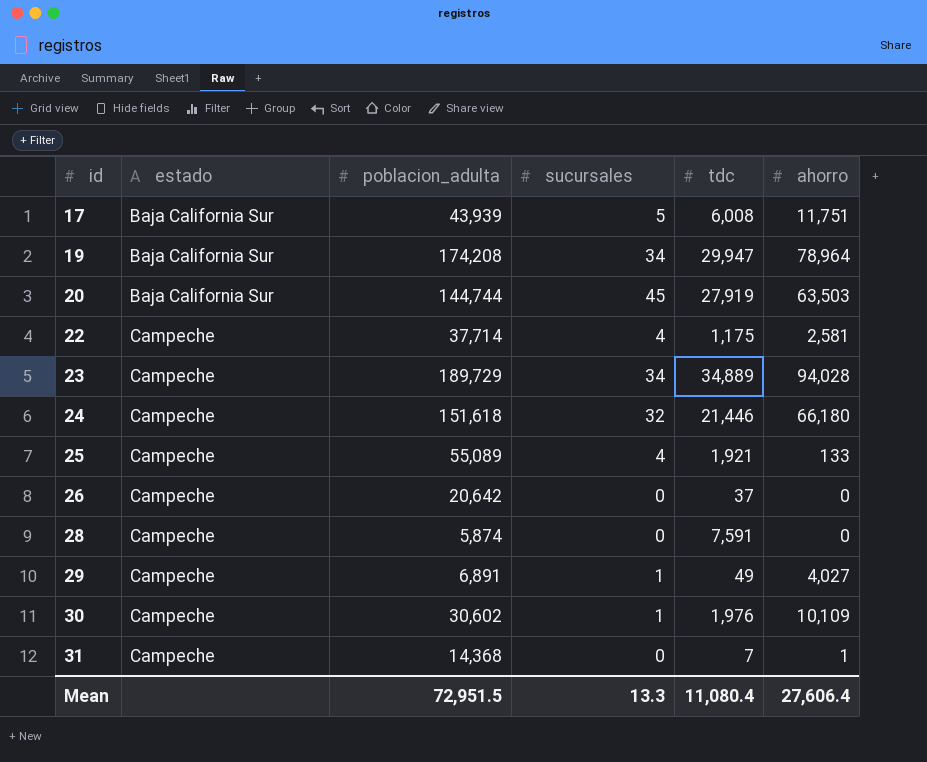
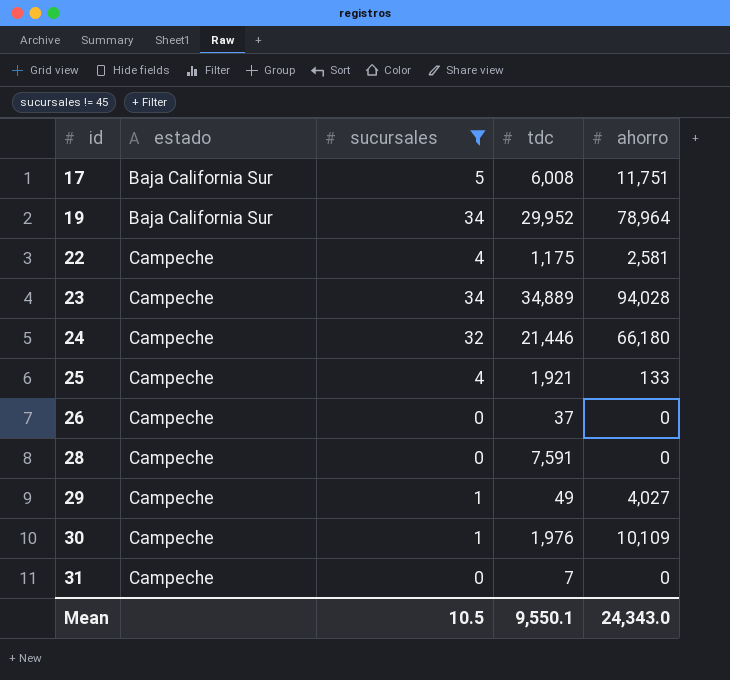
filter: none -> sucursales != 45
column poblacion_adulta | position: 3 -> none
19 | tdc: 29,947 -> 29,952
31 | ahorro: 1 -> 0
Mean | sucursales: 13.3 -> 10.5
Mean | tdc: 11,080.4 -> 9,550.1
Mean | ahorro: 27,606.4 -> 24,343.0

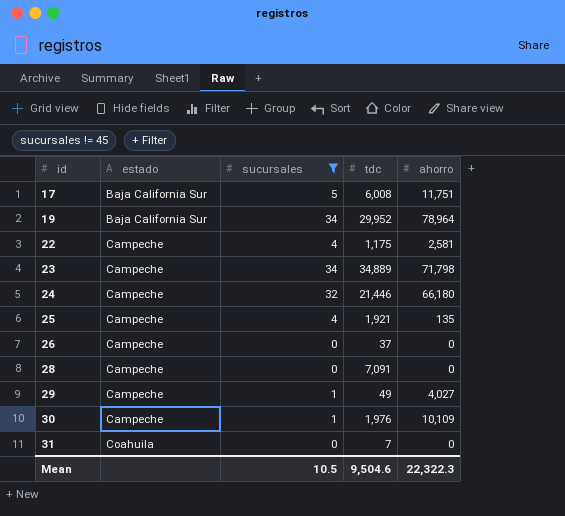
23 | ahorro: 94,028 -> 71,798
25 | ahorro: 133 -> 135
28 | tdc: 7,591 -> 7,091
31 | estado: Campeche -> Coahuila
Mean | tdc: 9,550.1 -> 9,504.6
Mean | ahorro: 24,343.0 -> 22,322.3

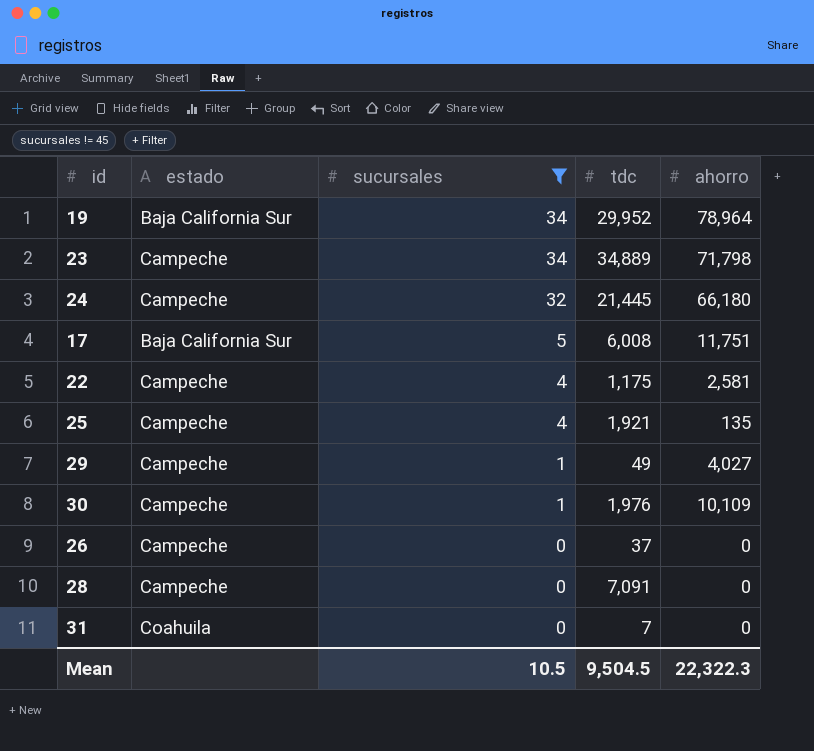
row order: id ascending -> sucursales descending
24 | tdc: 21,446 -> 21,445
Mean | tdc: 9,504.6 -> 9,504.5

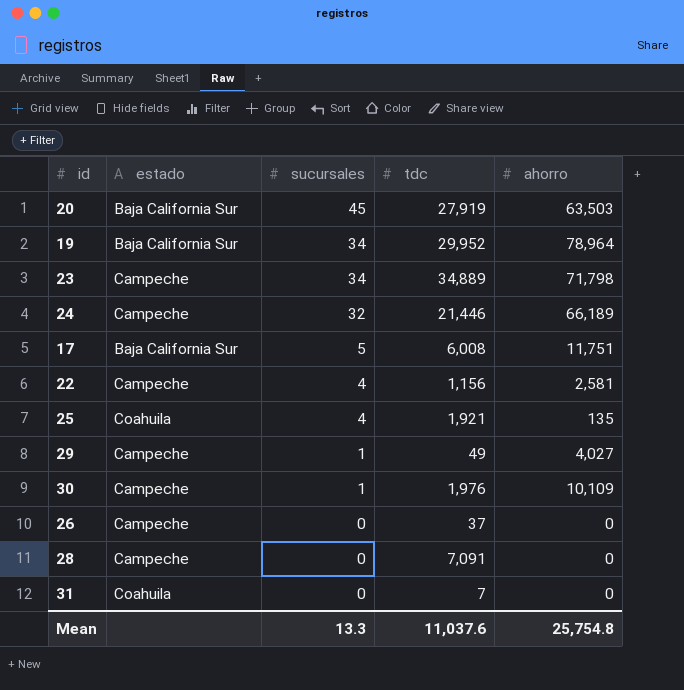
filter: sucursales != 45 -> none
24 | tdc: 21,445 -> 21,446
24 | ahorro: 66,180 -> 66,189
22 | tdc: 1,175 -> 1,156
25 | estado: Campeche -> Coahuila
Mean | sucursales: 10.5 -> 13.3
Mean | tdc: 9,504.5 -> 11,037.6
Mean | ahorro: 22,322.3 -> 25,754.8

